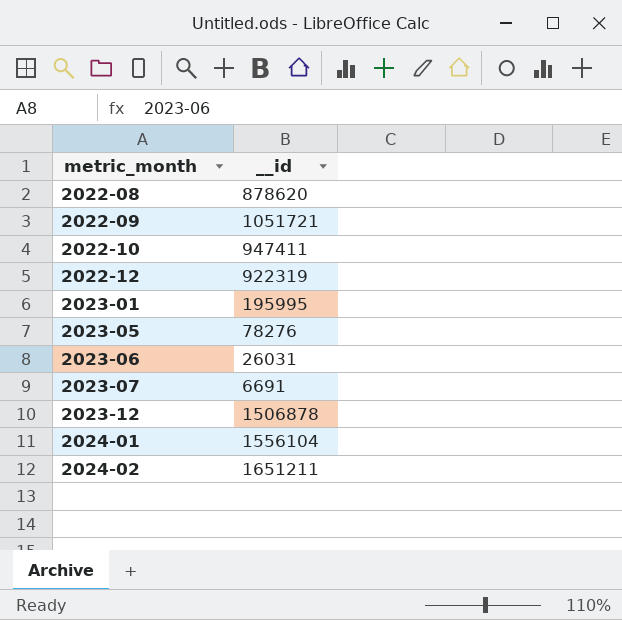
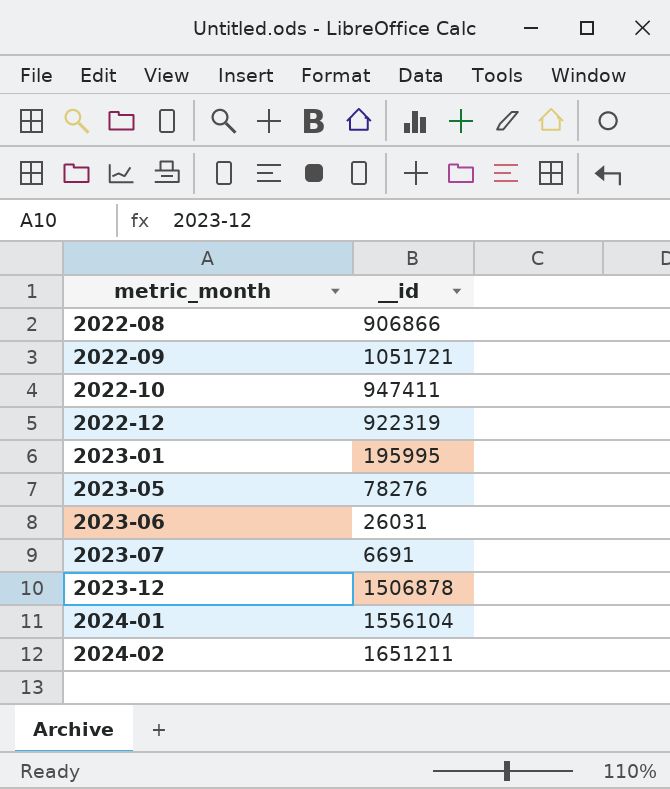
2022-08 | __id: 878620 -> 906866

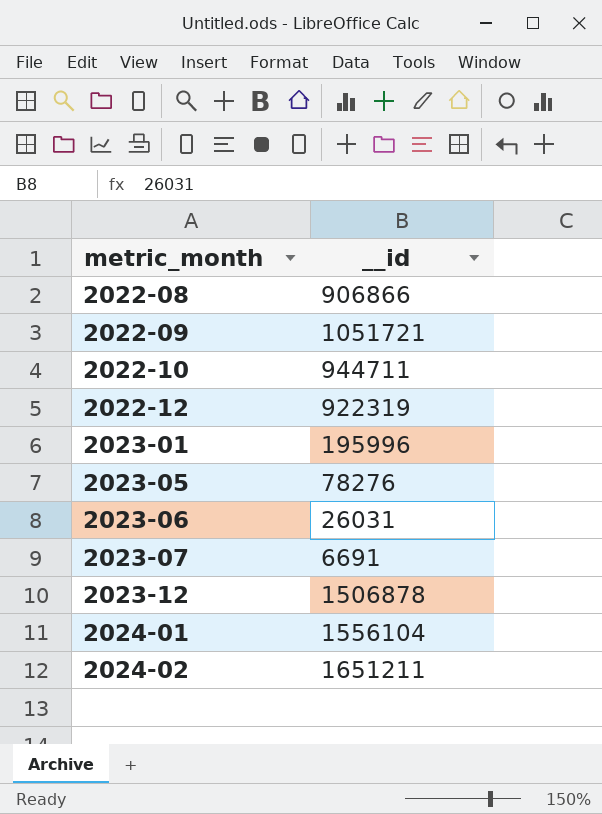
2022-10 | __id: 947411 -> 944711
2023-01 | __id: 195995 -> 195996

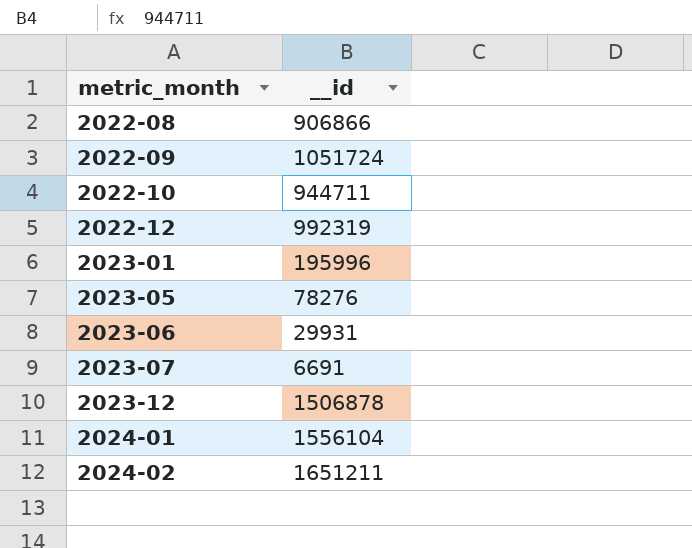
2022-09 | __id: 1051721 -> 1051724
2022-12 | __id: 922319 -> 992319
2023-06 | __id: 26031 -> 29931

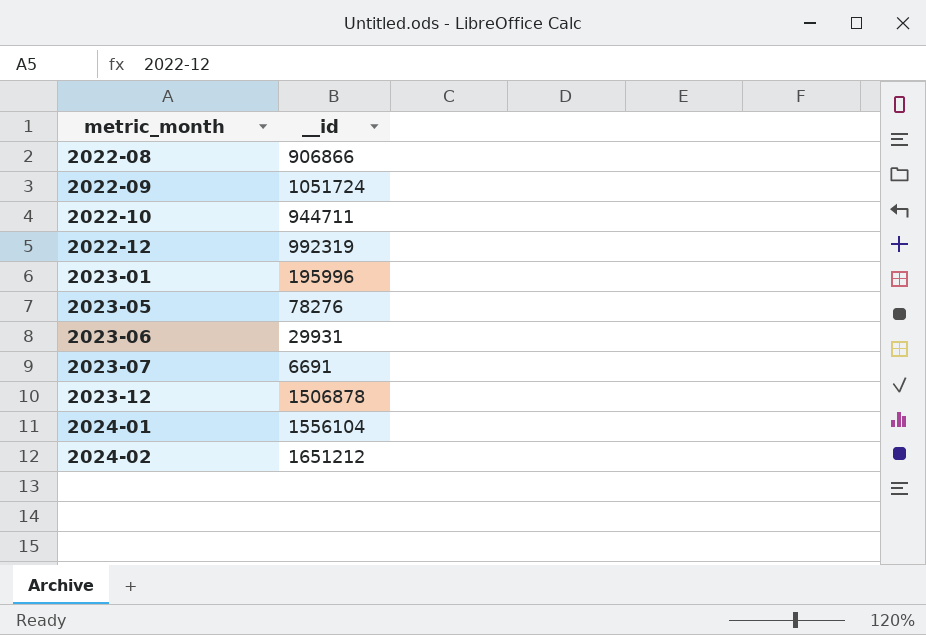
2024-02 | __id: 1651211 -> 1651212

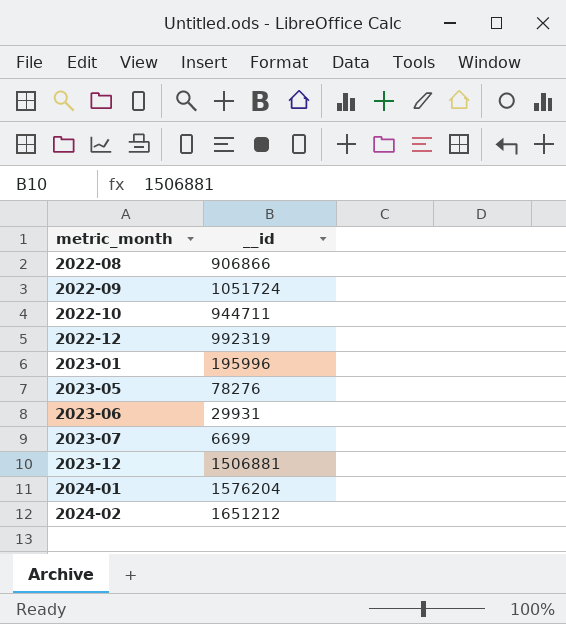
2023-07 | __id: 6691 -> 6699
2023-12 | __id: 1506878 -> 1506881
2024-01 | __id: 1556104 -> 1576204

